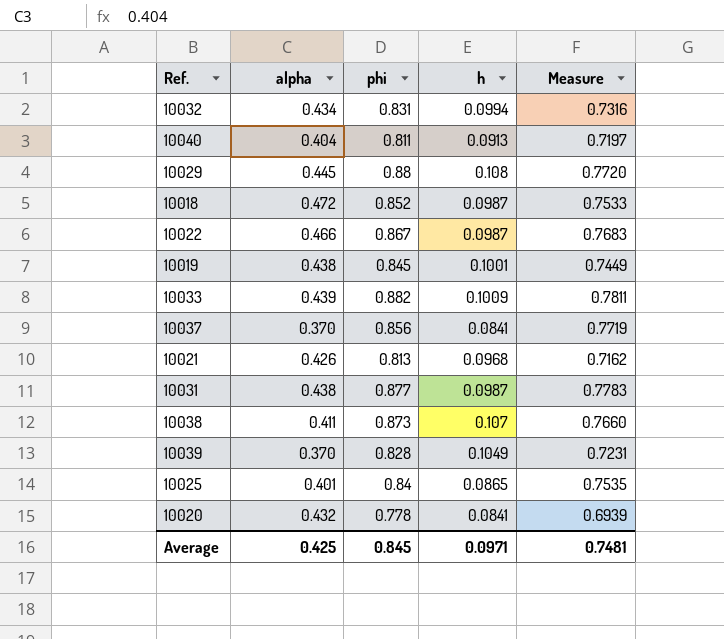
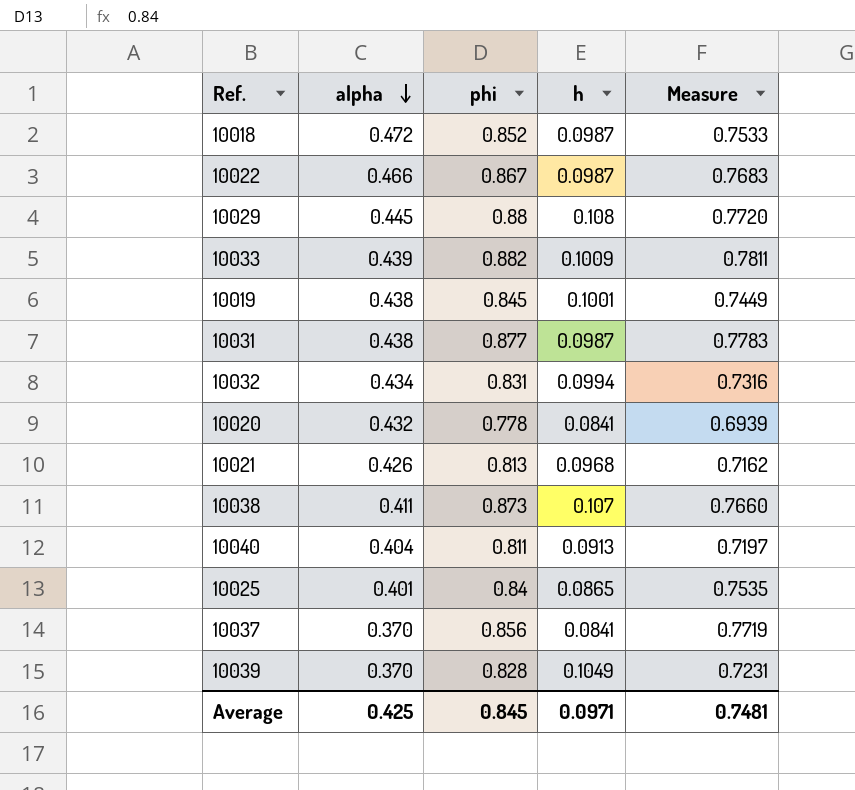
row order: none -> alpha descending

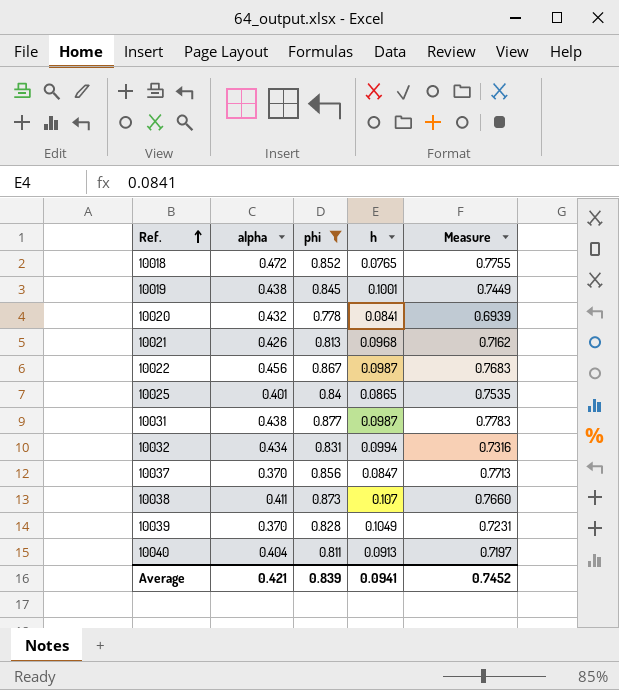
filter: none -> phi <= 0.877
row order: alpha descending -> Ref. ascending
10018 | h: 0.0987 -> 0.0765
10018 | Measure: 0.7533 -> 0.7755
10022 | alpha: 0.466 -> 0.456
10037 | h: 0.0841 -> 0.0847
10037 | Measure: 0.7719 -> 0.7713
Average | alpha: 0.425 -> 0.421
Average | phi: 0.845 -> 0.839
Average | h: 0.0971 -> 0.0941
Average | Measure: 0.7481 -> 0.7452

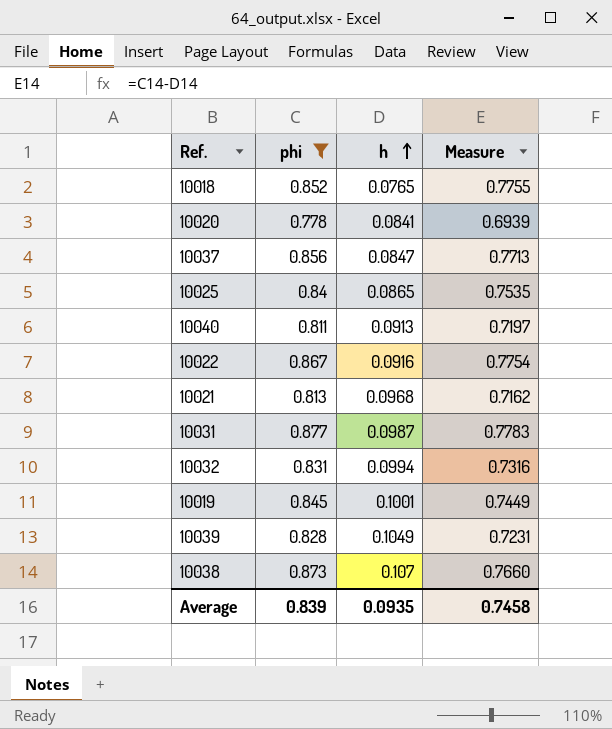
row order: Ref. ascending -> h ascending
column alpha | position: 2 -> none
10022 | h: 0.0987 -> 0.0916
10022 | Measure: 0.7683 -> 0.7754
Average | h: 0.0941 -> 0.0935
Average | Measure: 0.7452 -> 0.7458

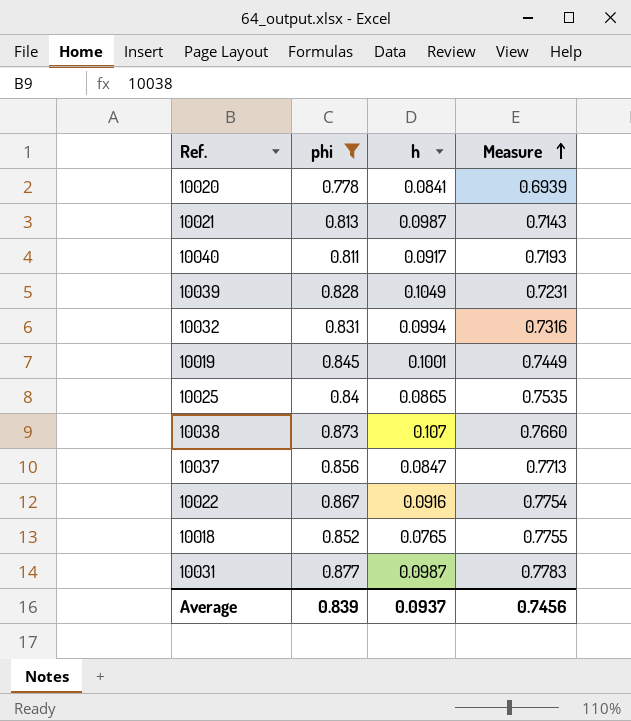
row order: h ascending -> Measure ascending
10021 | h: 0.0968 -> 0.0987
10021 | Measure: 0.7162 -> 0.7143
10040 | h: 0.0913 -> 0.0917
10040 | Measure: 0.7197 -> 0.7193
Average | h: 0.0935 -> 0.0937
Average | Measure: 0.7458 -> 0.7456

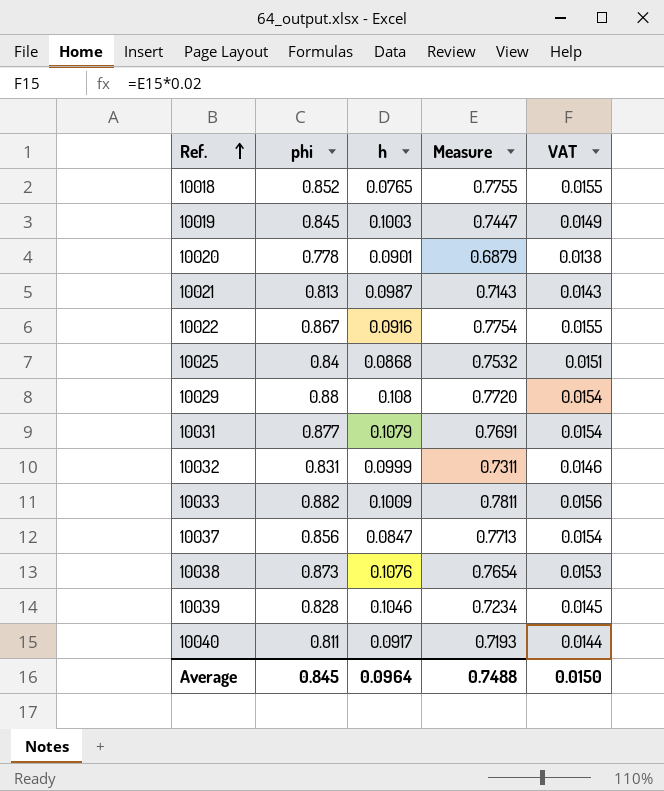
filter: phi <= 0.877 -> none
row order: Measure ascending -> Ref. ascending
column VAT | formula: none -> [Measure] * 0.02
10019 | h: 0.1001 -> 0.1003
10019 | Measure: 0.7449 -> 0.7447
10020 | h: 0.0841 -> 0.0901
10020 | Measure: 0.6939 -> 0.6879
10025 | h: 0.0865 -> 0.0868
10025 | Measure: 0.7535 -> 0.7532
10031 | h: 0.0987 -> 0.1079
10031 | Measure: 0.7783 -> 0.7691
10032 | h: 0.0994 -> 0.0999
10032 | Measure: 0.7316 -> 0.7311
10038 | h: 0.107 -> 0.1076
10038 | Measure: 0.7660 -> 0.7654
10039 | h: 0.1049 -> 0.1046
10039 | Measure: 0.7231 -> 0.7234
Average | phi: 0.839 -> 0.845
Average | h: 0.0937 -> 0.0964
Average | Measure: 0.7456 -> 0.7488

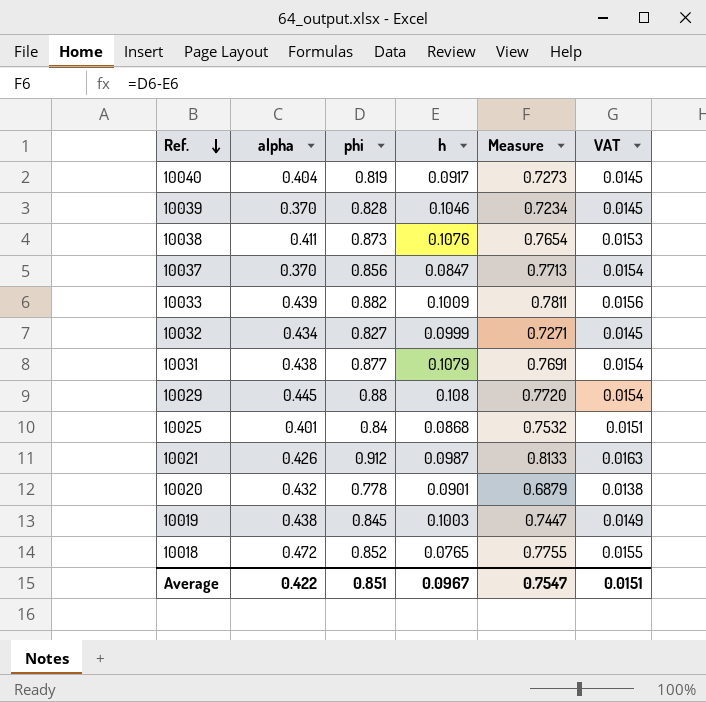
row order: Ref. ascending -> Ref. descending
column alpha | position: none -> 2
row 10022: 0.867 | 0.0916 | 0.7754 | 0.0155 -> none
10040 | phi: 0.811 -> 0.819
10040 | Measure: 0.7193 -> 0.7273
10040 | VAT: 0.0144 -> 0.0145
10032 | phi: 0.831 -> 0.827
10032 | Measure: 0.7311 -> 0.7271
10032 | VAT: 0.0146 -> 0.0145
10021 | phi: 0.813 -> 0.912
10021 | Measure: 0.7143 -> 0.8133
10021 | VAT: 0.0143 -> 0.0163
Average | phi: 0.845 -> 0.851
Average | h: 0.0964 -> 0.0967
Average | Measure: 0.7488 -> 0.7547
Average | VAT: 0.0150 -> 0.0151

